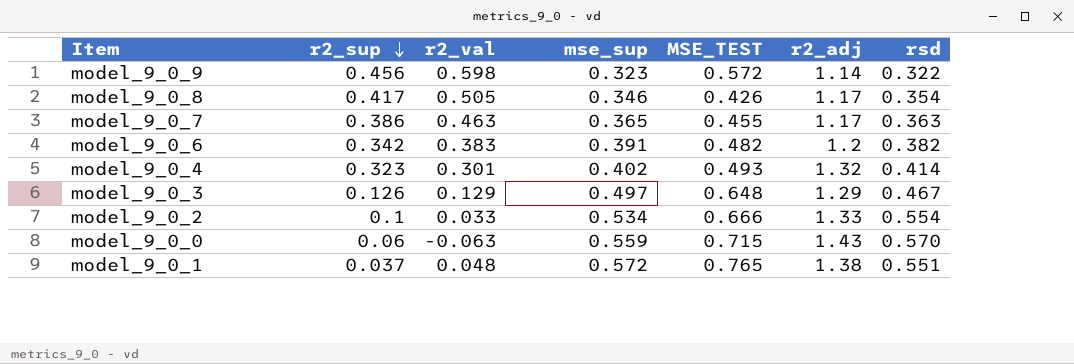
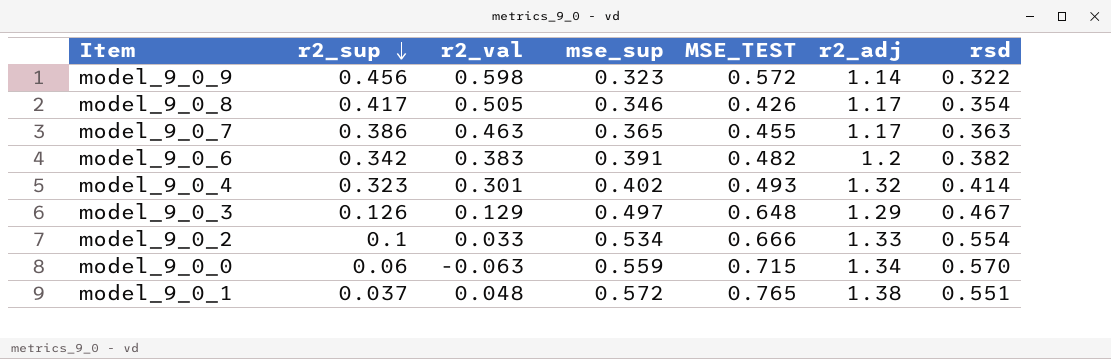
model_9_0_0 | r2_adj: 1.43 -> 1.34

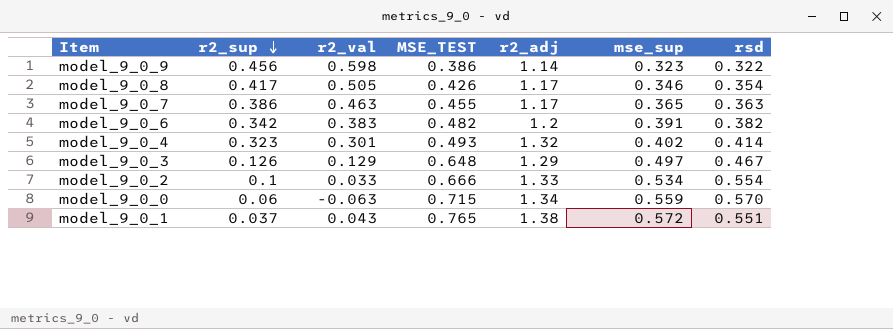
column mse_sup | position: 4 -> 6
model_9_0_9 | MSE_TEST: 0.572 -> 0.386
model_9_0_1 | r2_val: 0.048 -> 0.043

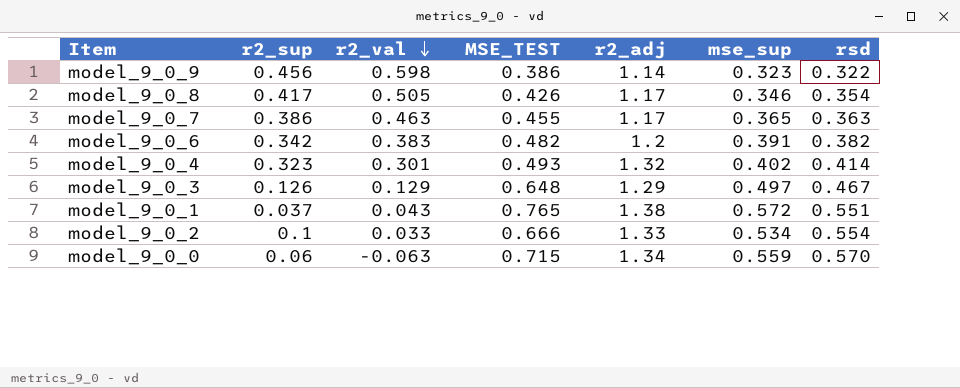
row order: r2_sup descending -> r2_val descending

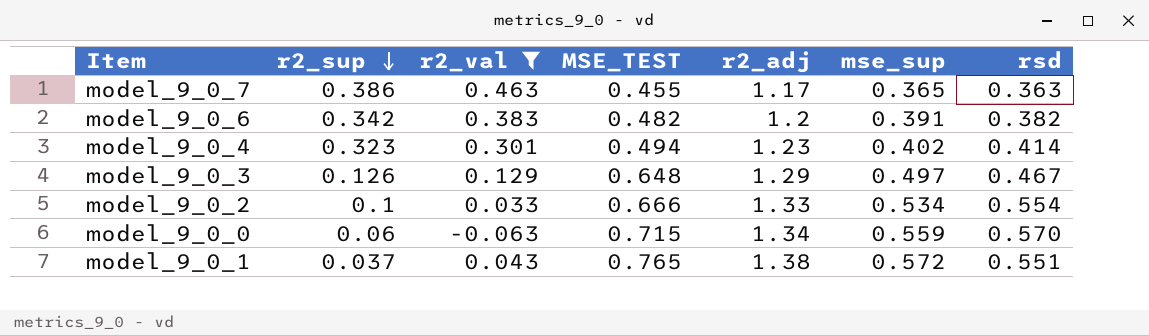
filter: none -> r2_val <= 0.463
row order: r2_val descending -> r2_sup descending
model_9_0_4 | MSE_TEST: 0.493 -> 0.494
model_9_0_4 | r2_adj: 1.32 -> 1.23

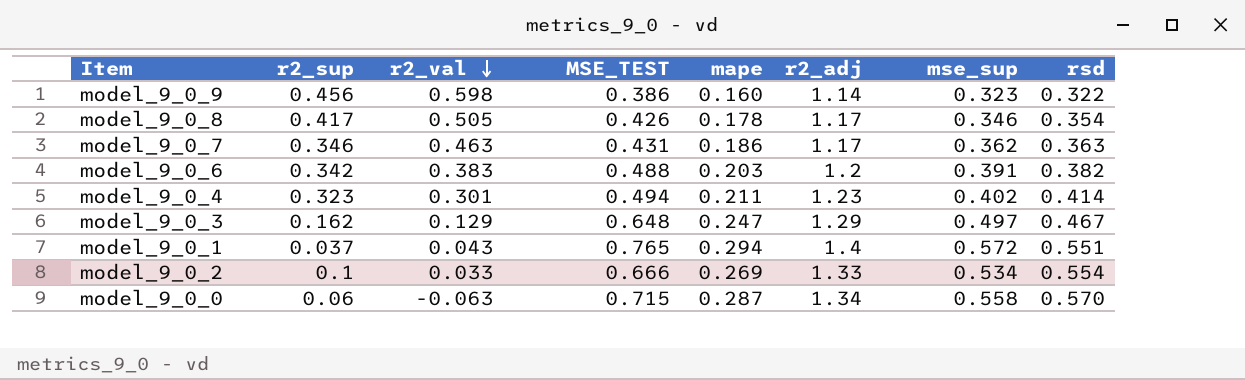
filter: r2_val <= 0.463 -> none
row order: r2_sup descending -> r2_val descending
column mape | position: none -> 5
model_9_0_7 | r2_sup: 0.386 -> 0.346
model_9_0_7 | MSE_TEST: 0.455 -> 0.431
model_9_0_7 | mse_sup: 0.365 -> 0.362
model_9_0_6 | MSE_TEST: 0.482 -> 0.488
model_9_0_3 | r2_sup: 0.126 -> 0.162
model_9_0_1 | r2_adj: 1.38 -> 1.4
model_9_0_0 | mse_sup: 0.559 -> 0.558

